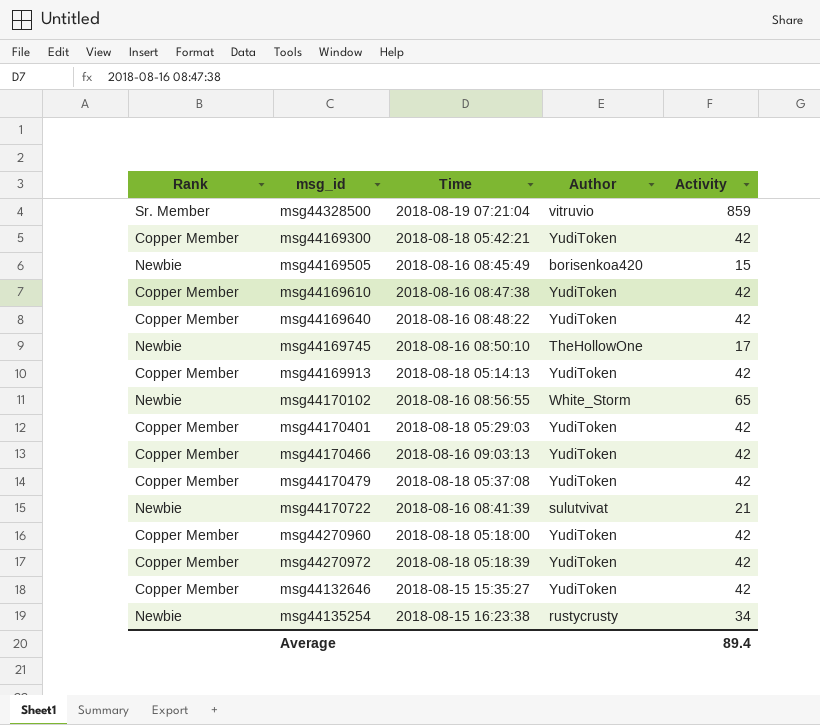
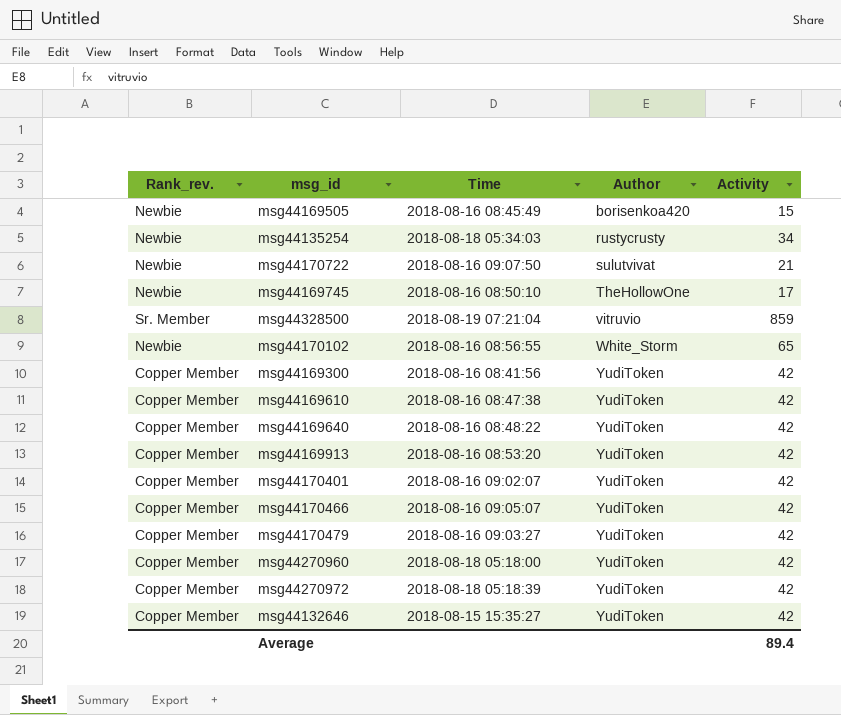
row order: none -> Author ascending
column name: Rank -> Rank_rev.
msg44135254 | Time: 2018-08-15 16:23:38 -> 2018-08-18 05:34:03
msg44170722 | Time: 2018-08-16 08:41:39 -> 2018-08-16 09:07:50
msg44169300 | Time: 2018-08-18 05:42:21 -> 2018-08-16 08:41:56
msg44169913 | Time: 2018-08-18 05:14:13 -> 2018-08-16 08:53:20
msg44170401 | Time: 2018-08-18 05:29:03 -> 2018-08-16 09:02:07
msg44170466 | Time: 2018-08-16 09:03:13 -> 2018-08-16 09:05:07
msg44170479 | Time: 2018-08-18 05:37:08 -> 2018-08-16 09:03:27

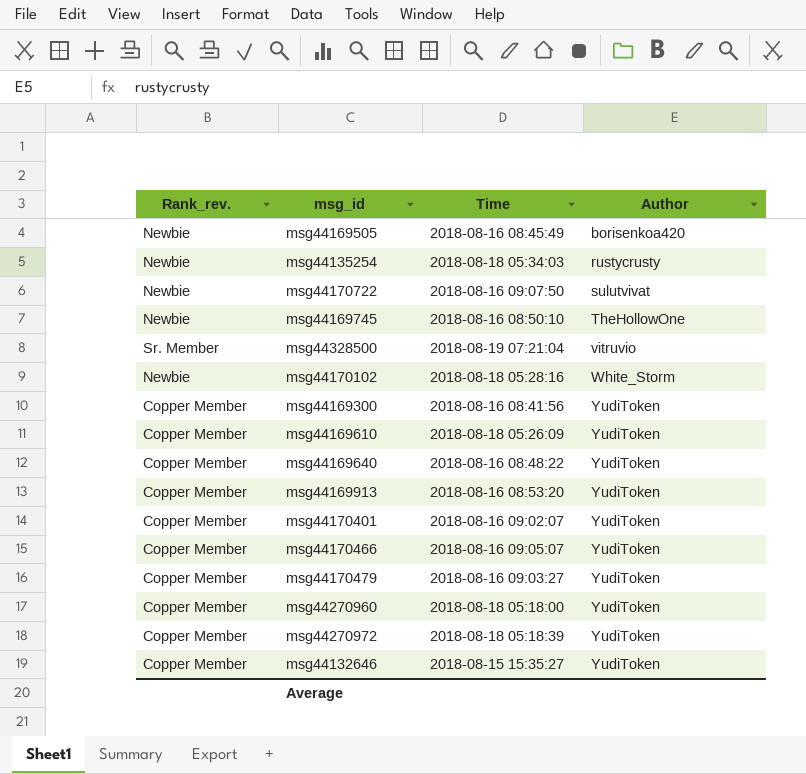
column Activity | position: 5 -> none
msg44170102 | Time: 2018-08-16 08:56:55 -> 2018-08-18 05:28:16
msg44169610 | Time: 2018-08-16 08:47:38 -> 2018-08-18 05:26:09

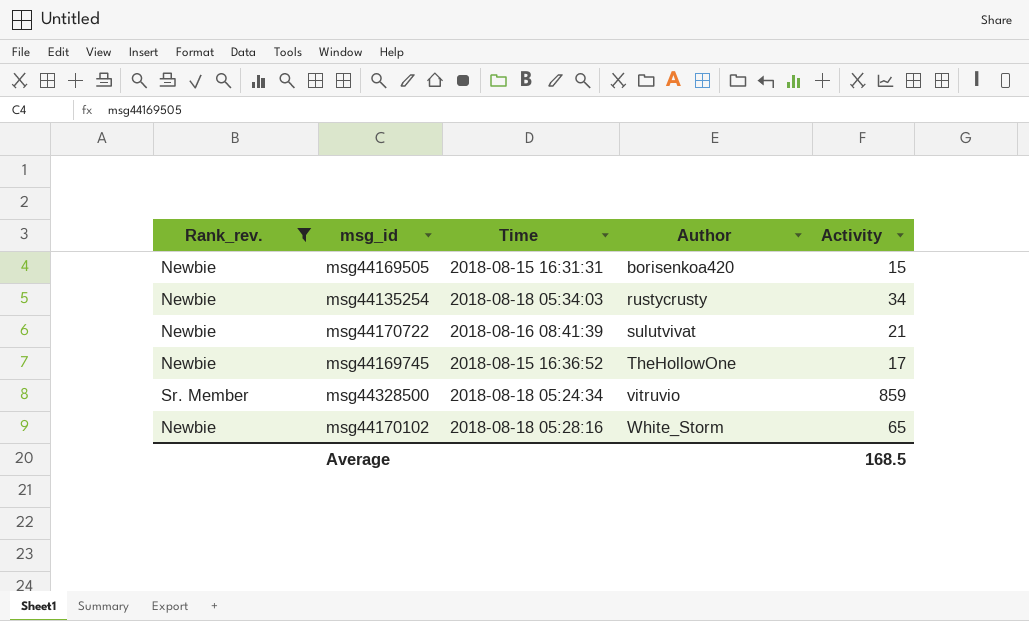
filter: none -> Rank_rev. != Copper Member
column Activity | position: none -> 5
msg44169505 | Time: 2018-08-16 08:45:49 -> 2018-08-15 16:31:31
msg44170722 | Time: 2018-08-16 09:07:50 -> 2018-08-16 08:41:39
msg44169745 | Time: 2018-08-16 08:50:10 -> 2018-08-15 16:36:52
msg44328500 | Time: 2018-08-19 07:21:04 -> 2018-08-18 05:24:34

